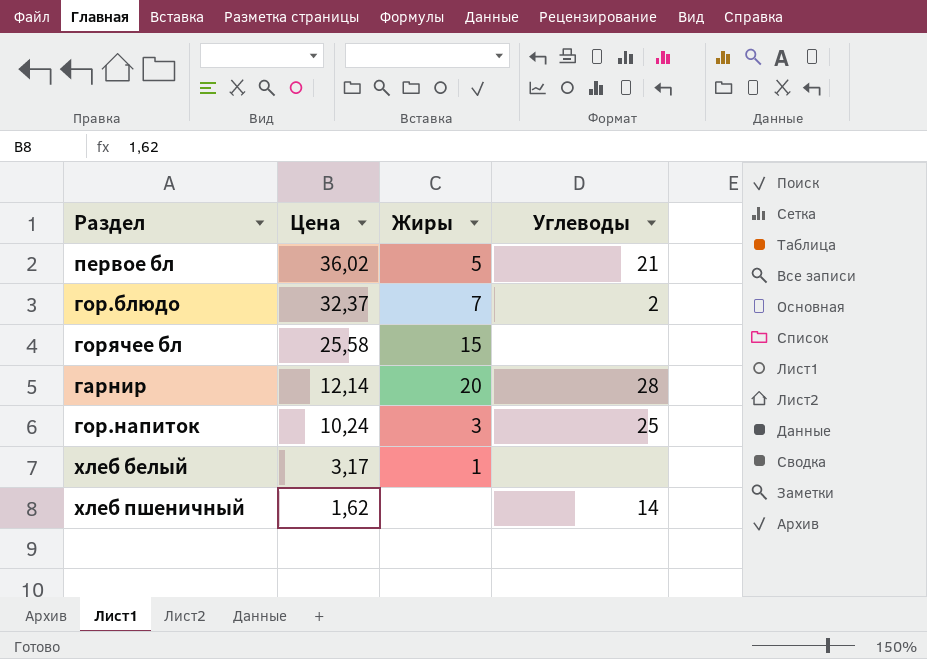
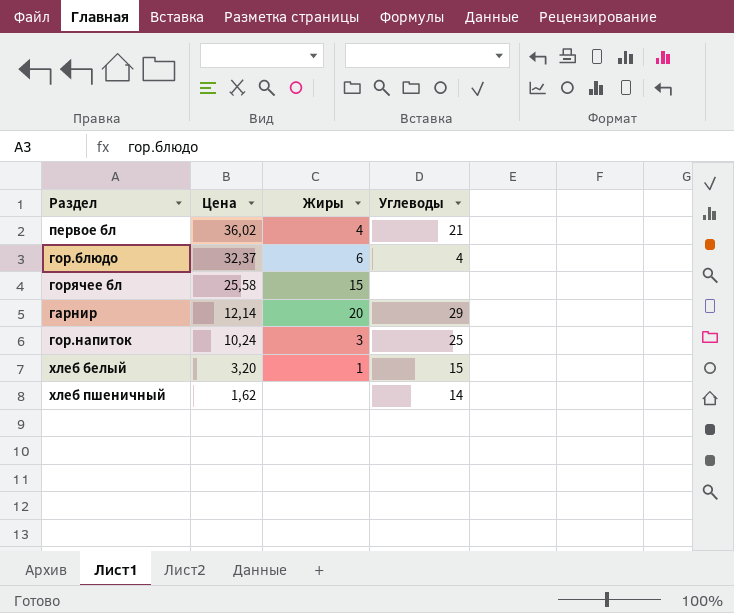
первое бл | Жиры: 5 -> 4
гор.блюдо | Жиры: 7 -> 6
гор.блюдо | Углеводы: 2 -> 4
гарнир | Углеводы: 28 -> 29
хлеб белый | Цена: 3,17 -> 3,20
хлеб белый | Углеводы: none -> 15

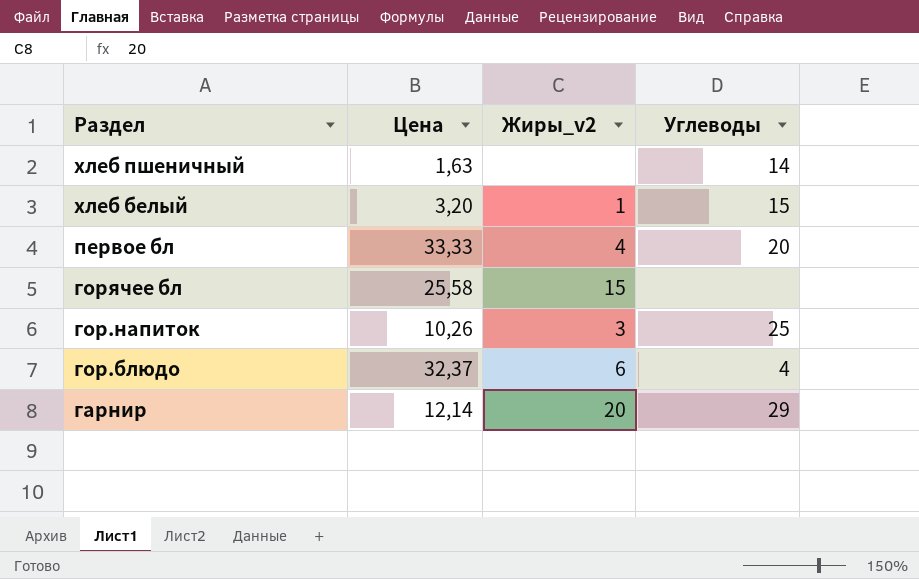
row order: Цена descending -> Раздел descending
column name: Жиры -> Жиры_v2
хлеб пшеничный | Цена: 1,62 -> 1,63
первое бл | Цена: 36,02 -> 33,33
первое бл | Углеводы: 21 -> 20
гор.напиток | Цена: 10,24 -> 10,26

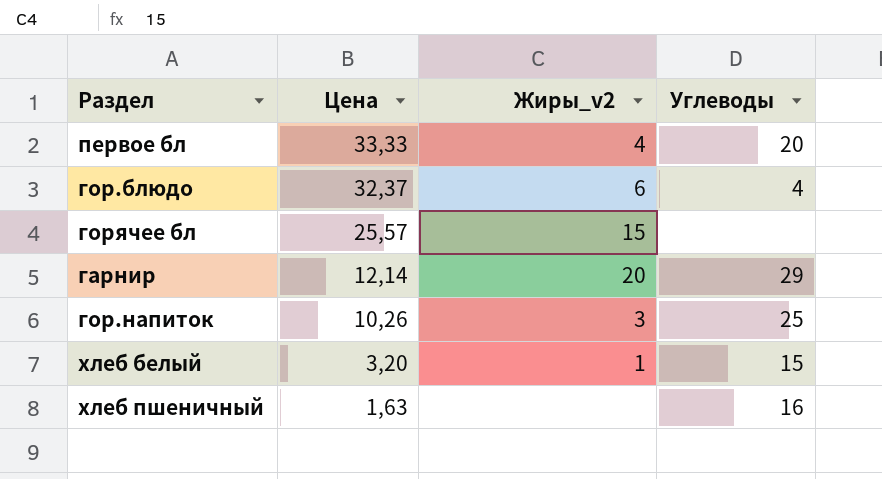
row order: Раздел descending -> Цена descending
горячее бл | Цена: 25,58 -> 25,57
хлеб пшеничный | Углеводы: 14 -> 16

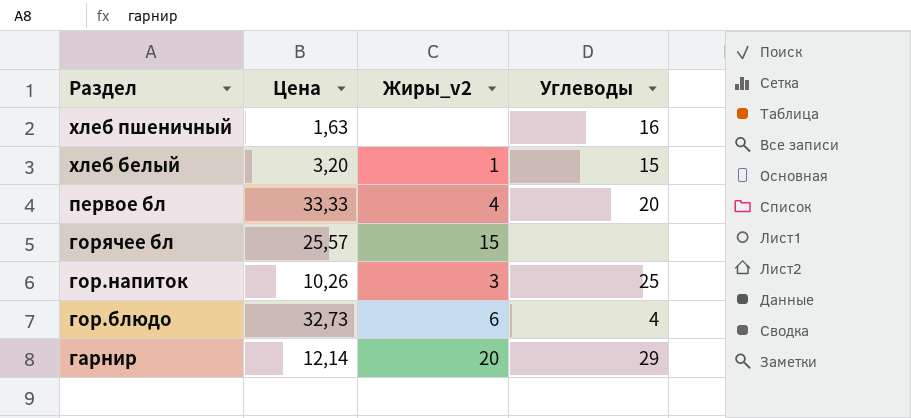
row order: Цена descending -> Раздел descending
гор.блюдо | Цена: 32,37 -> 32,73

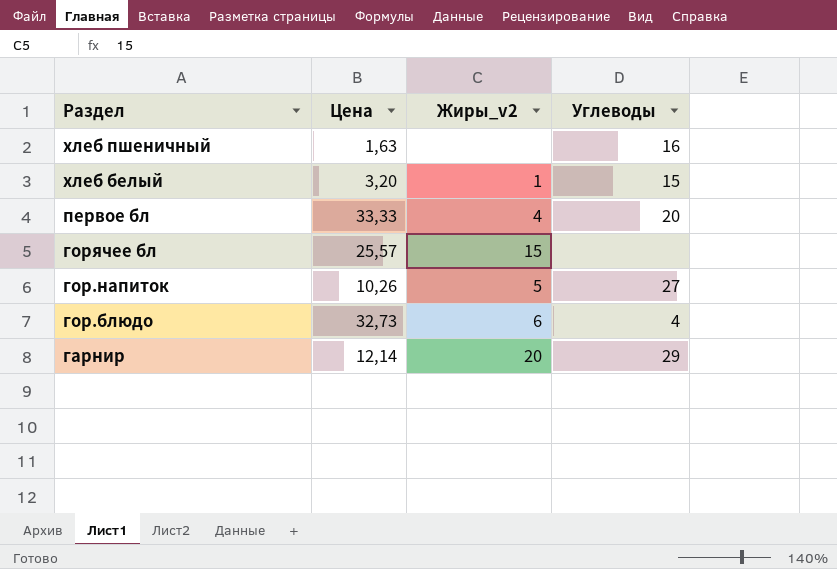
гор.напиток | Жиры_v2: 3 -> 5
гор.напиток | Углеводы: 25 -> 27

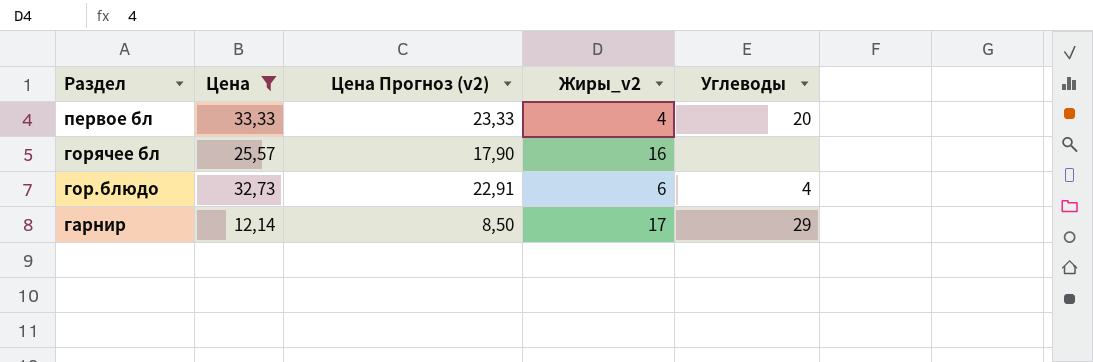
filter: none -> Цена >= 12,14
column Цена Прогноз (v2) | formula: none -> [Цена] * 0,7
горячее бл | Жиры_v2: 15 -> 16
гарнир | Жиры_v2: 20 -> 17

